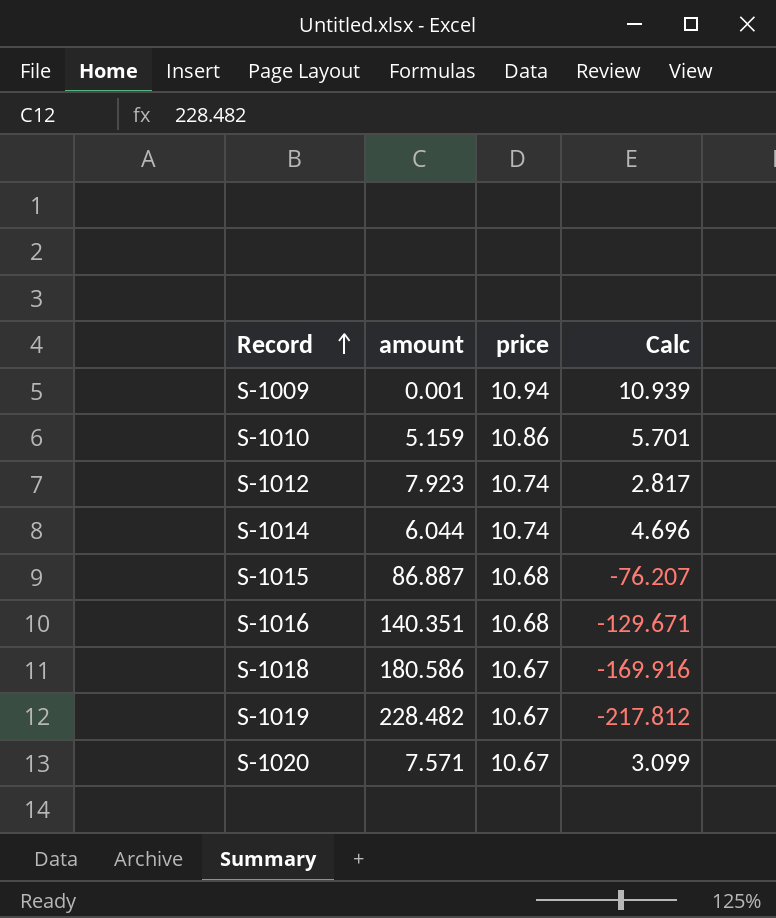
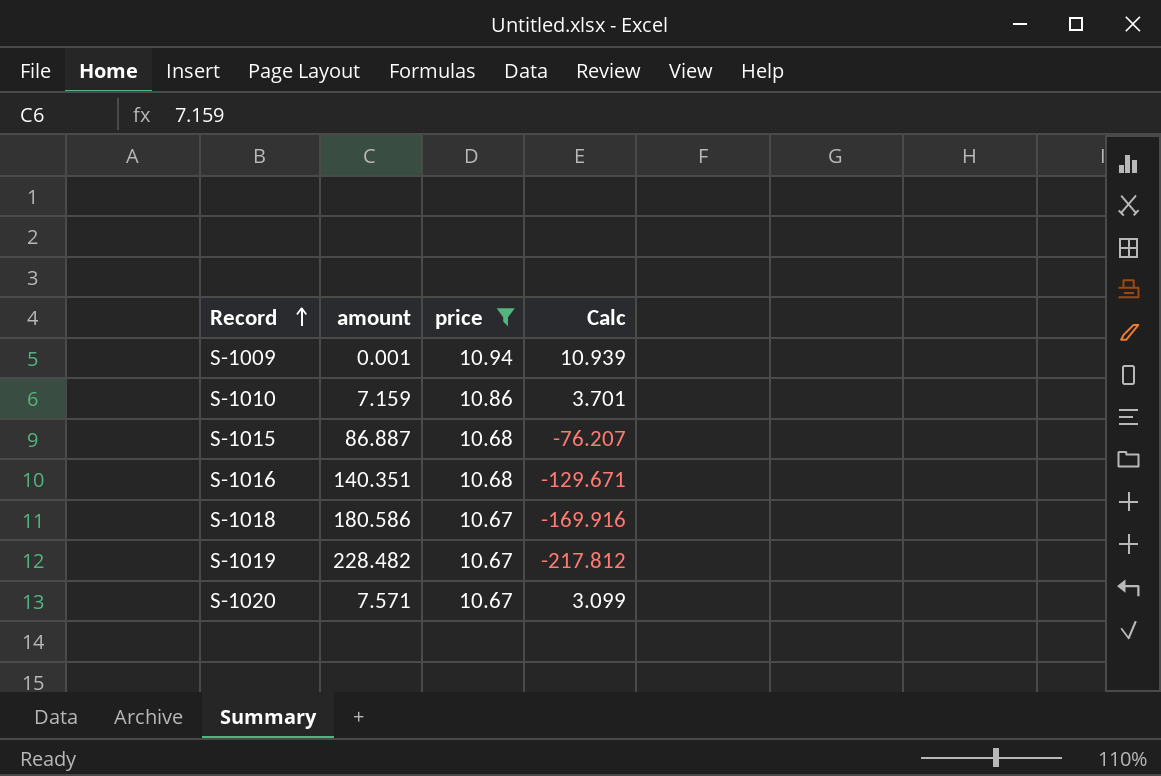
filter: none -> price != 10.74
S-1010 | amount: 5.159 -> 7.159
S-1010 | Calc: 5.701 -> 3.701

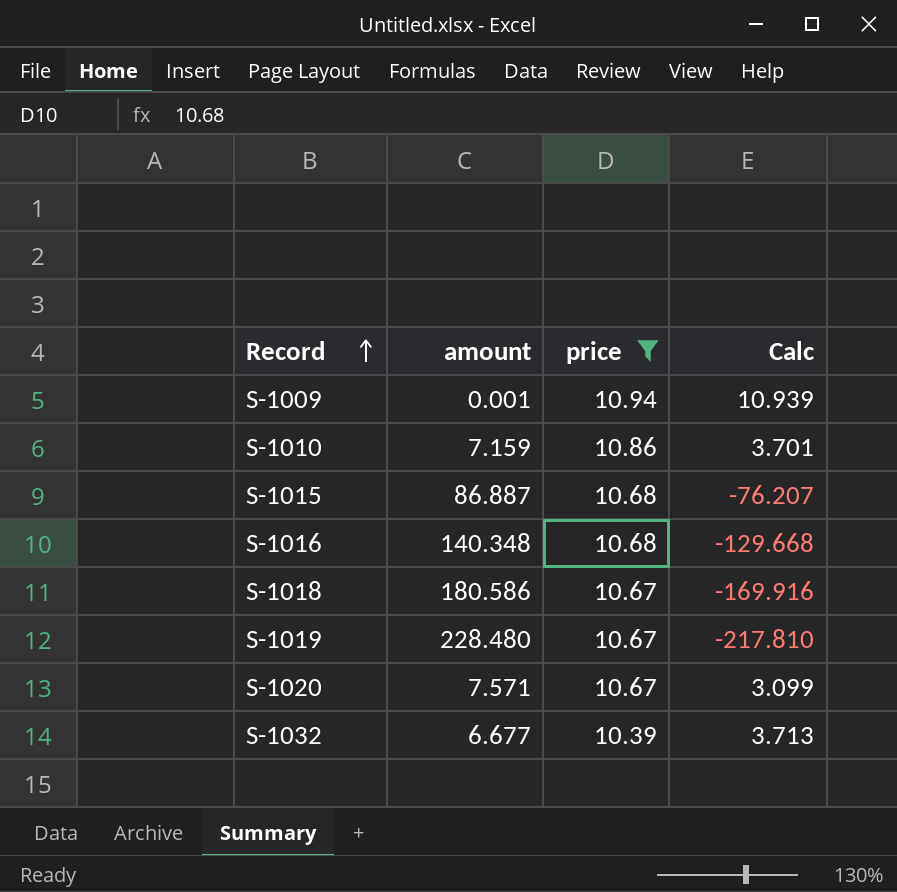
S-1016 | amount: 140.351 -> 140.348
S-1016 | Calc: -129.671 -> -129.668
S-1019 | amount: 228.482 -> 228.480
S-1019 | Calc: -217.812 -> -217.810
row S-1032: none -> 6.677 | 10.39 | 3.713

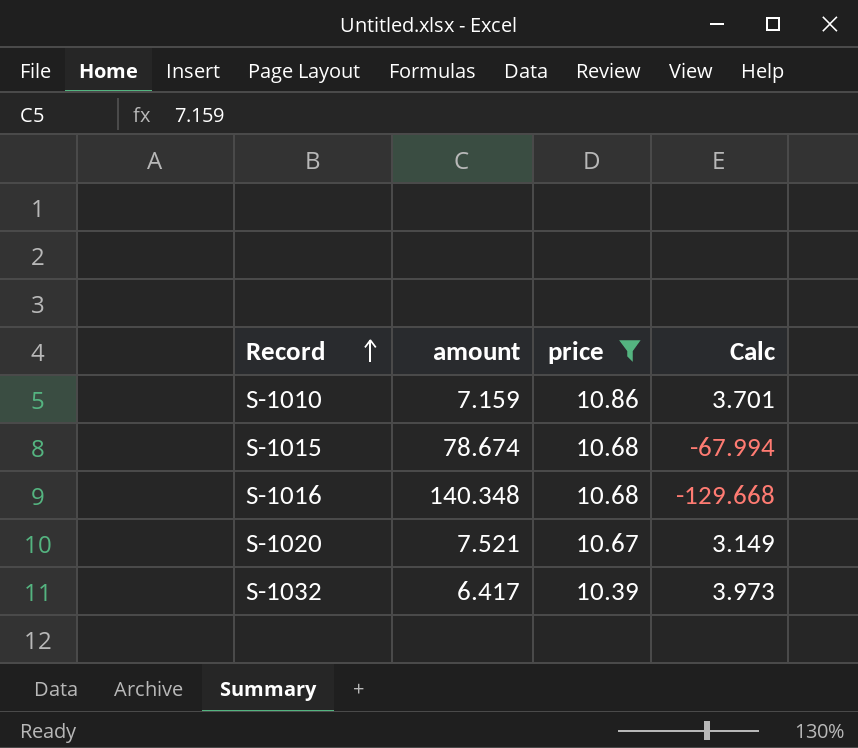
row S-1009: 0.001 | 10.94 | 10.939 -> none
row S-1018: 180.586 | 10.67 | -169.916 -> none
row S-1019: 228.480 | 10.67 | -217.810 -> none
S-1015 | amount: 86.887 -> 78.674
S-1015 | Calc: -76.207 -> -67.994
S-1020 | amount: 7.571 -> 7.521
S-1020 | Calc: 3.099 -> 3.149
S-1032 | amount: 6.677 -> 6.417
S-1032 | Calc: 3.713 -> 3.973

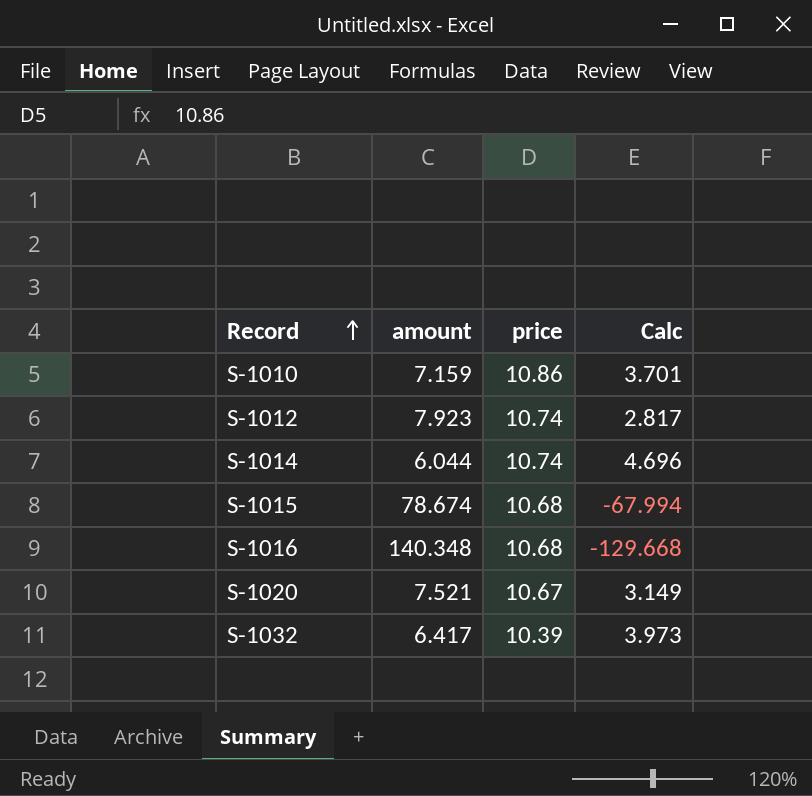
filter: price != 10.74 -> none

